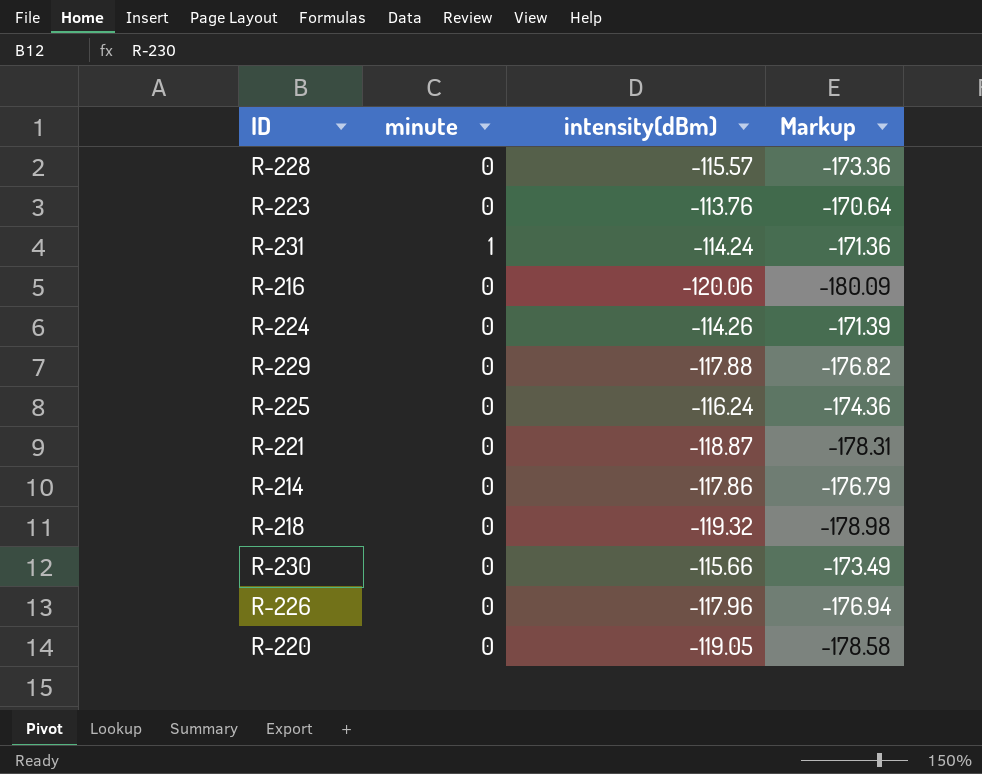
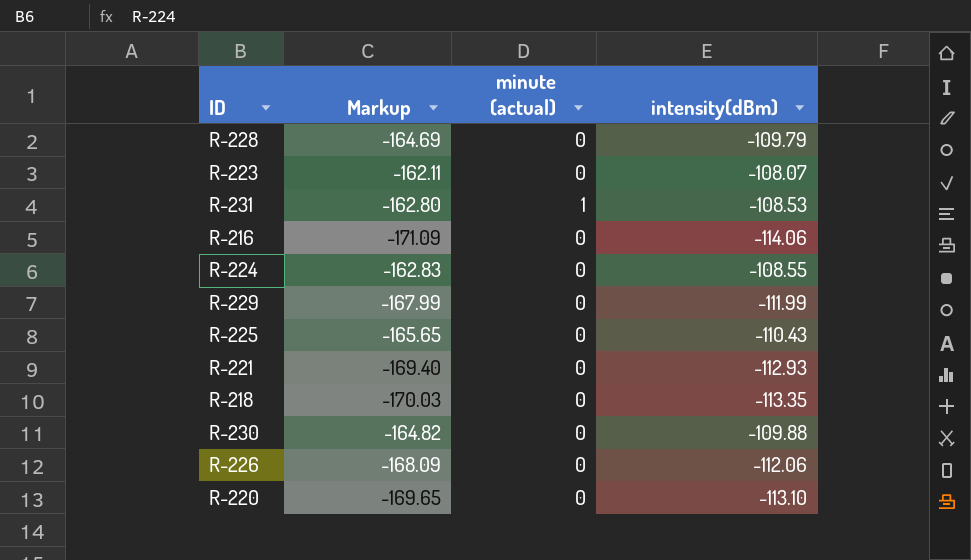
column Markup | position: 4 -> 2
column name: minute -> minute (actual)
row R-214: 0 | -117.86 | -176.79 -> none
R-228 | Markup: -173.36 -> -164.69
R-228 | intensity(dBm): -115.57 -> -109.79
R-223 | Markup: -170.64 -> -162.11
R-223 | intensity(dBm): -113.76 -> -108.07
R-231 | Markup: -171.36 -> -162.80
R-231 | intensity(dBm): -114.24 -> -108.53
R-216 | Markup: -180.09 -> -171.09
R-216 | intensity(dBm): -120.06 -> -114.06
R-224 | Markup: -171.39 -> -162.83
R-224 | intensity(dBm): -114.26 -> -108.55
R-229 | Markup: -176.82 -> -167.99
R-229 | intensity(dBm): -117.88 -> -111.99
R-225 | Markup: -174.36 -> -165.65
R-225 | intensity(dBm): -116.24 -> -110.43
R-221 | Markup: -178.31 -> -169.40
R-221 | intensity(dBm): -118.87 -> -112.93
R-218 | Markup: -178.98 -> -170.03
R-218 | intensity(dBm): -119.32 -> -113.35
R-230 | Markup: -173.49 -> -164.82
R-230 | intensity(dBm): -115.66 -> -109.88
R-226 | Markup: -176.94 -> -168.09
R-226 | intensity(dBm): -117.96 -> -112.06
R-220 | Markup: -178.58 -> -169.65
R-220 | intensity(dBm): -119.05 -> -113.10

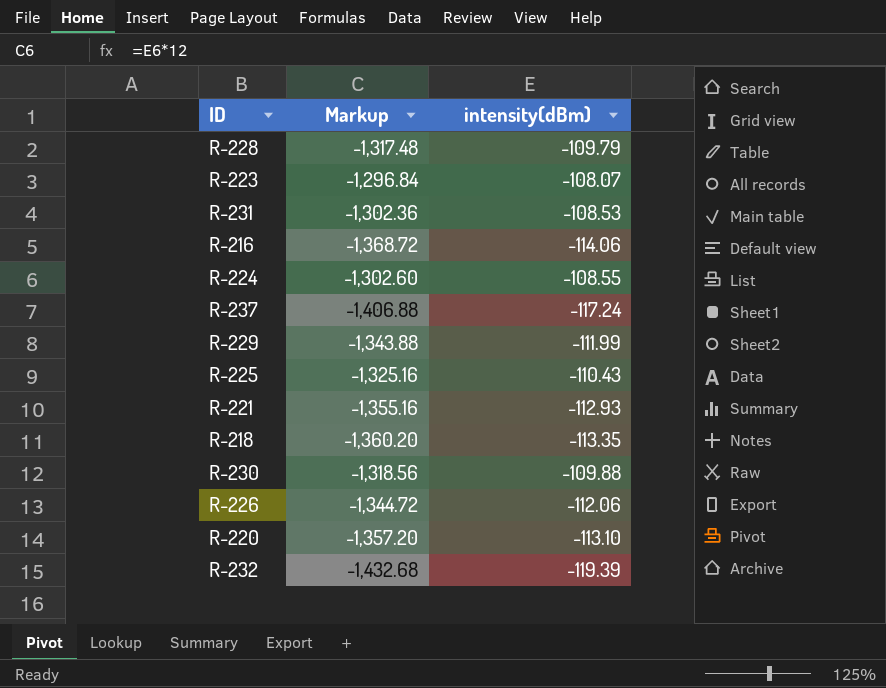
column minute (actual) | position: 3 -> none
column Markup | formula: [intensity(dBm)] * 1.5 -> [intensity(dBm)] * 12
row R-237: none -> -1,406.88 | -117.24
row R-232: none -> -1,432.68 | -119.39

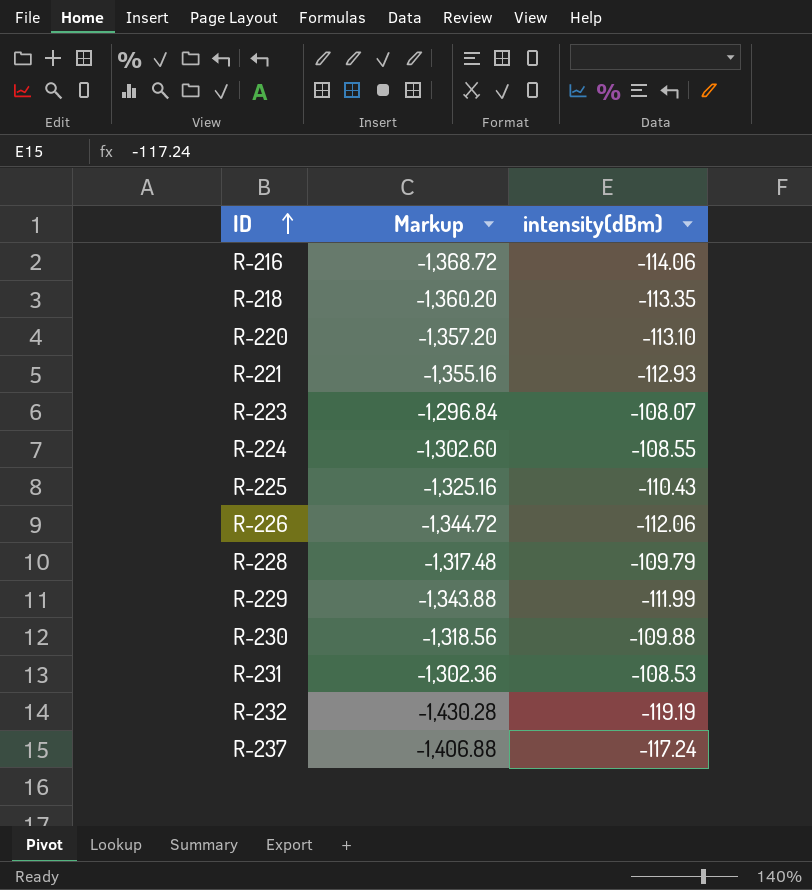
row order: none -> ID ascending
R-232 | Markup: -1,432.68 -> -1,430.28
R-232 | intensity(dBm): -119.39 -> -119.19

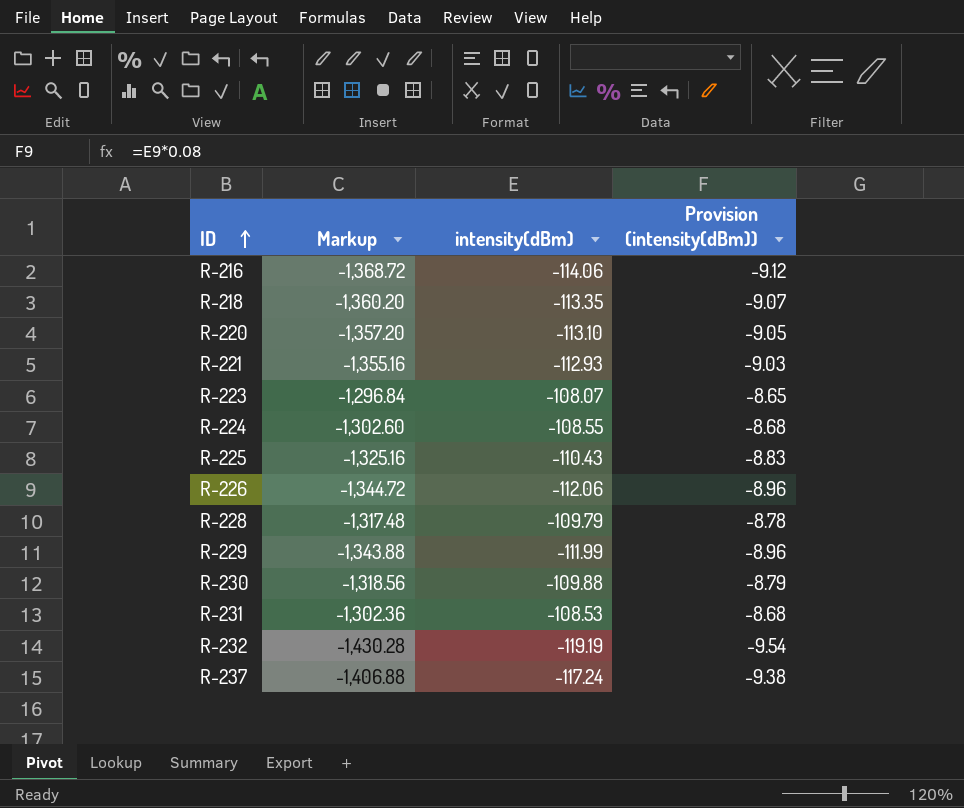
column Provision (intensity(dBm)) | formula: none -> [intensity(dBm)] * 0.08

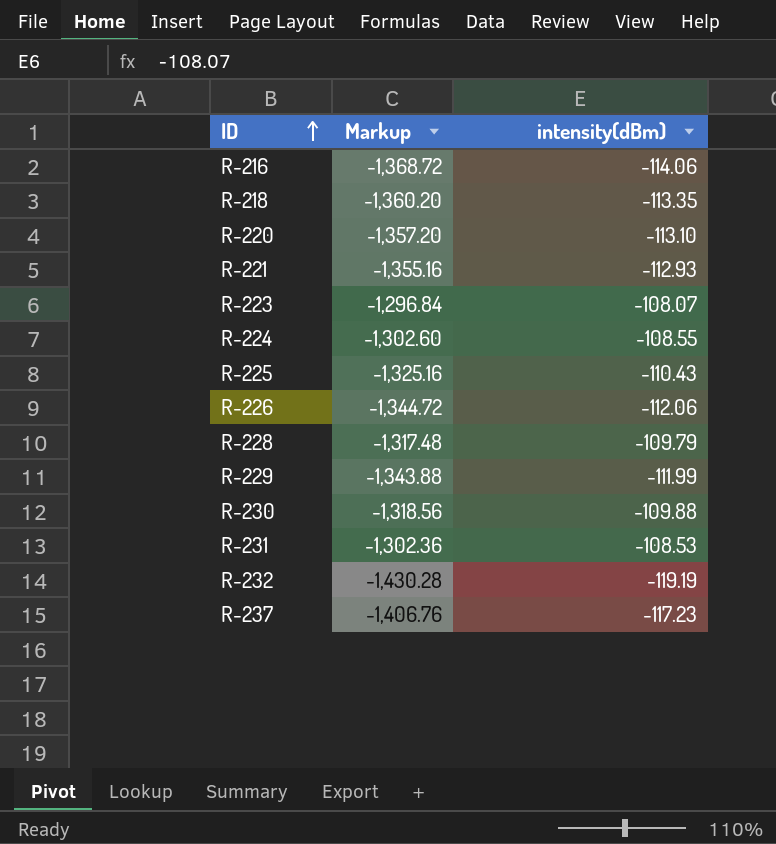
column Provision (intensity(dBm)) | formula: [intensity(dBm)] * 0.08 -> none
R-237 | Markup: -1,406.88 -> -1,406.76
R-237 | intensity(dBm): -117.24 -> -117.23

